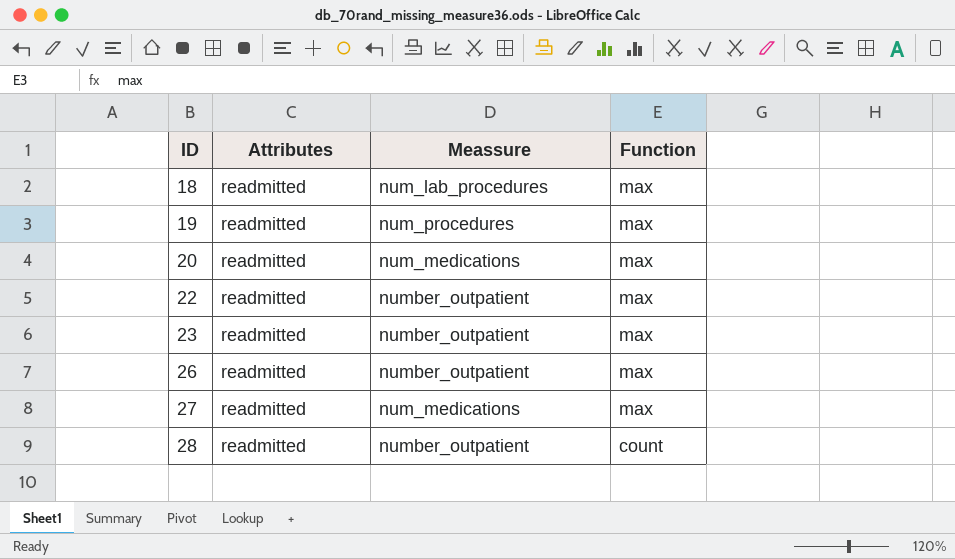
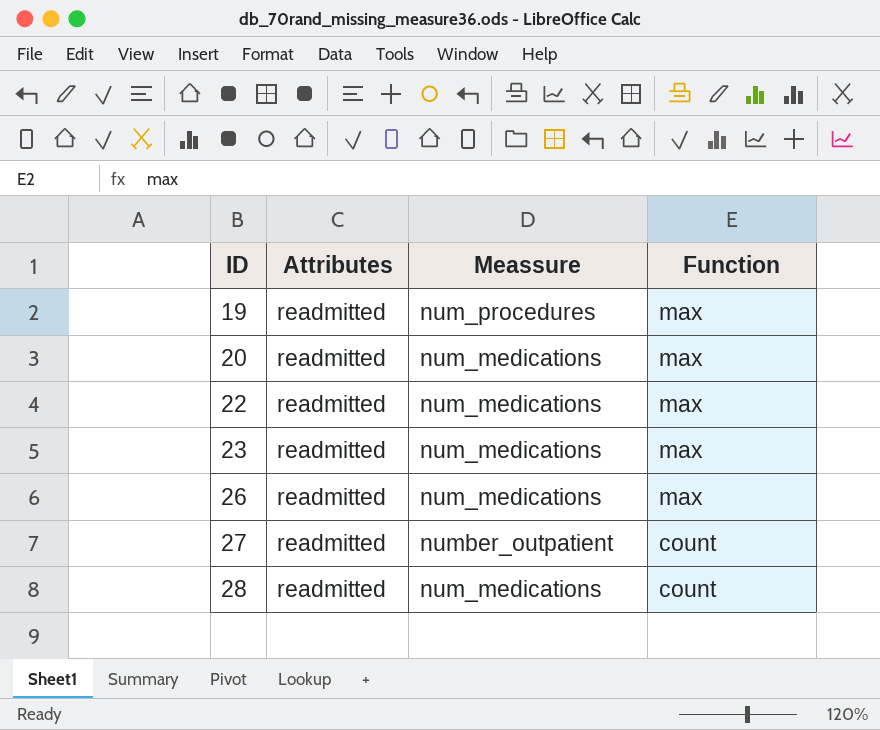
row 18: readmitted | num_lab_procedures | max -> none
22 | Meassure: number_outpatient -> num_medications
23 | Meassure: number_outpatient -> num_medications
26 | Meassure: number_outpatient -> num_medications
27 | Meassure: num_medications -> number_outpatient
27 | Function: max -> count
28 | Meassure: number_outpatient -> num_medications

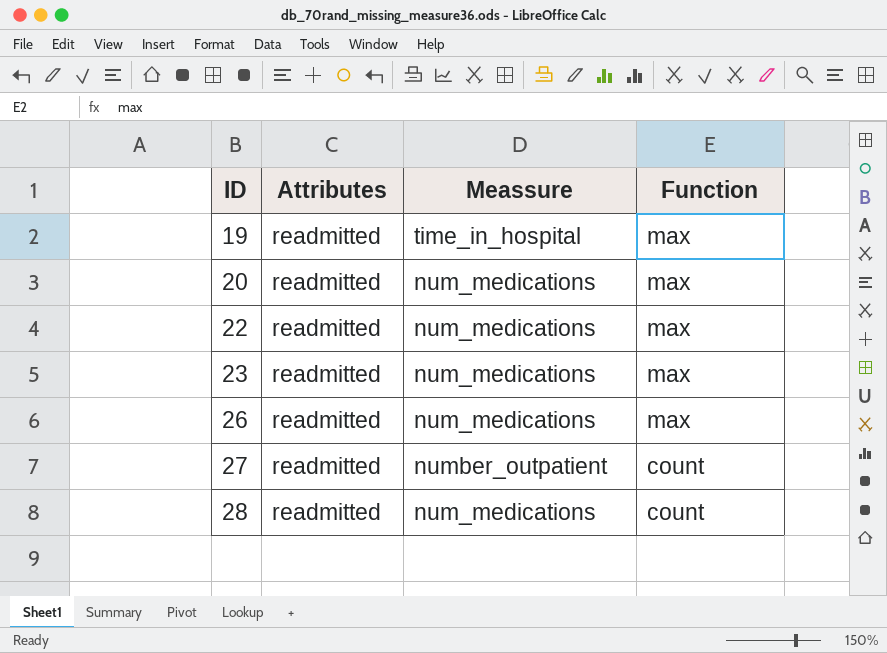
19 | Meassure: num_procedures -> time_in_hospital

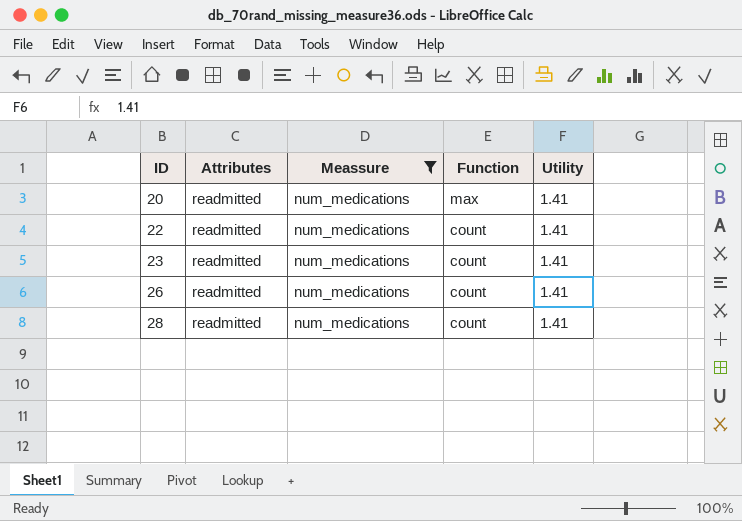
filter: none -> Meassure = num_medications
column Utility | position: none -> 5
22 | Function: max -> count
23 | Function: max -> count
26 | Function: max -> count

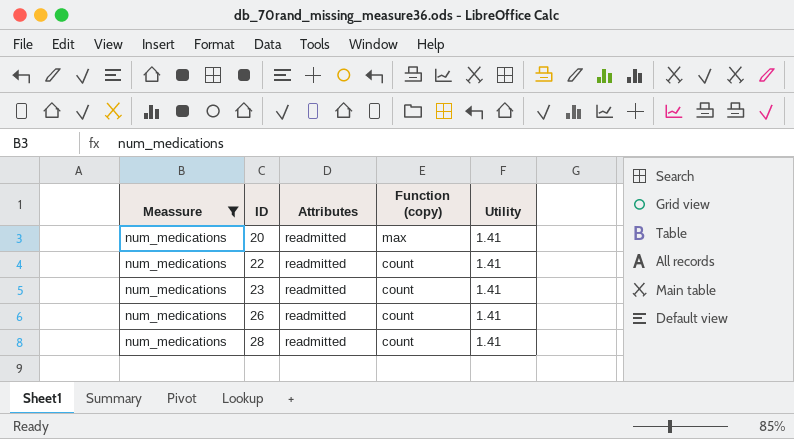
column Meassure | position: 3 -> 1
column name: Function -> Function (copy)

